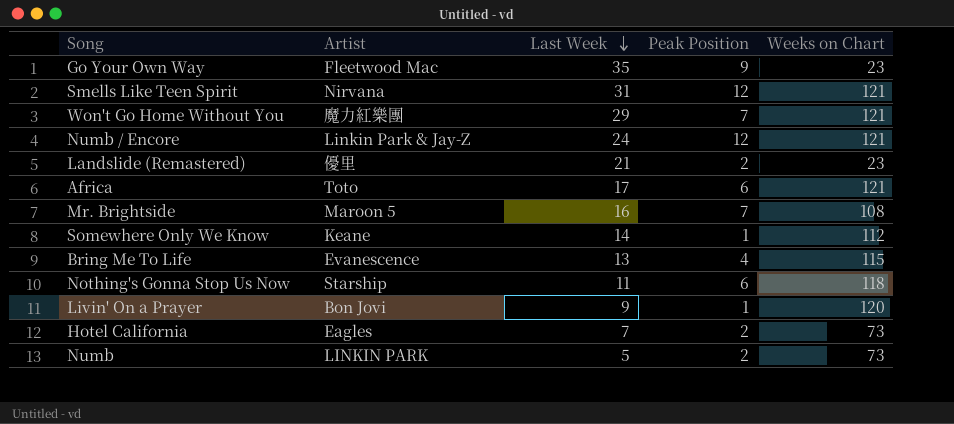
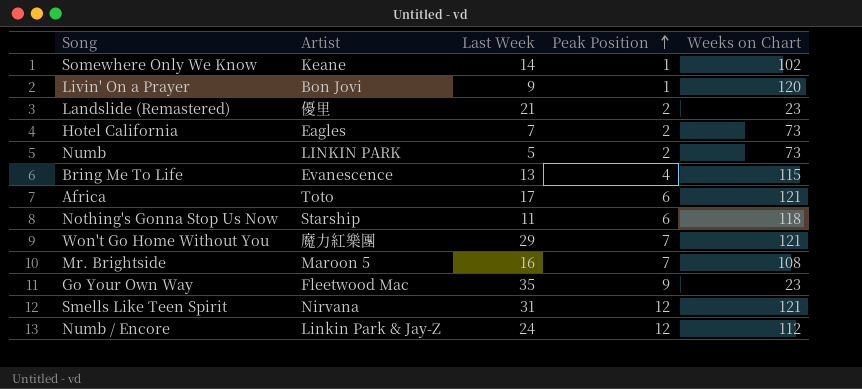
row order: Last Week descending -> Peak Position ascending
Somewhere Only We Know | Weeks on Chart: 112 -> 102
Numb / Encore | Weeks on Chart: 121 -> 112

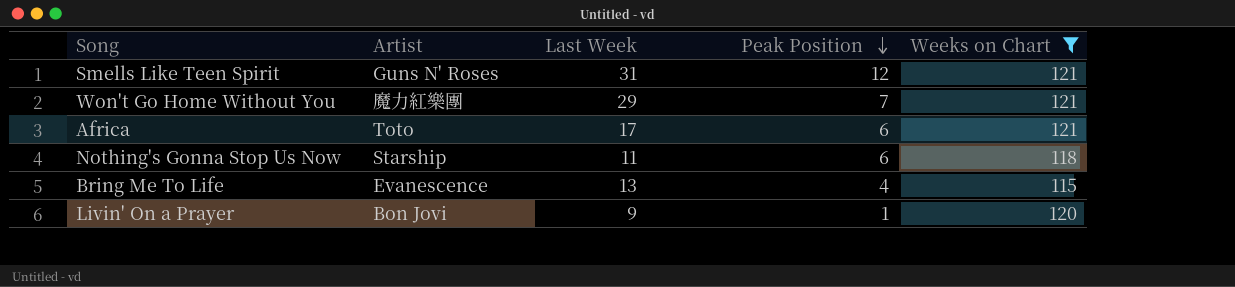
filter: none -> Weeks on Chart >= 115
row order: Peak Position ascending -> Peak Position descending
Smells Like Teen Spirit | Artist: Nirvana -> Guns N' Roses

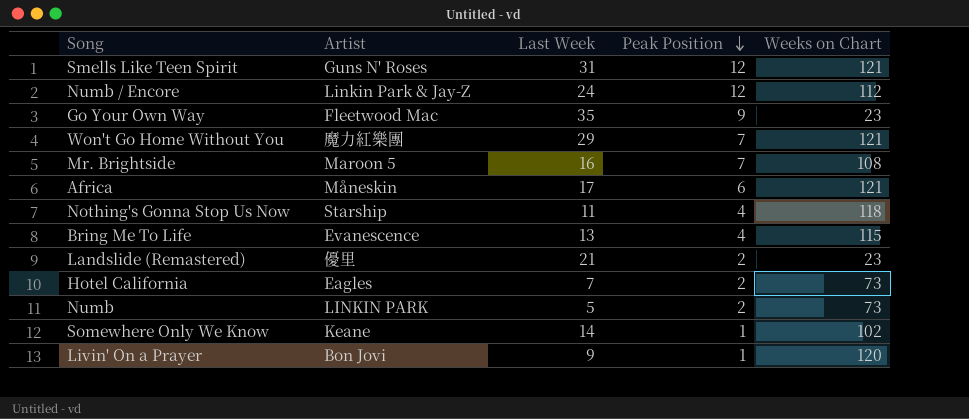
filter: Weeks on Chart >= 115 -> none
Africa | Artist: Toto -> Måneskin
Nothing's Gonna Stop Us Now | Peak Position: 6 -> 4

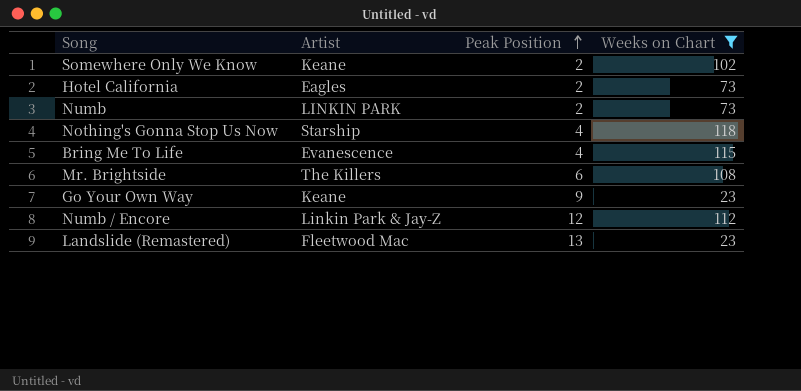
filter: none -> Weeks on Chart <= 118
row order: Peak Position descending -> Peak Position ascending
column Last Week | position: 3 -> none
Somewhere Only We Know | Peak Position: 1 -> 2
Mr. Brightside | Artist: Maroon 5 -> The Killers
Mr. Brightside | Peak Position: 7 -> 6
Go Your Own Way | Artist: Fleetwood Mac -> Keane
Landslide (Remastered) | Artist: 優里 -> Fleetwood Mac
Landslide (Remastered) | Peak Position: 2 -> 13

